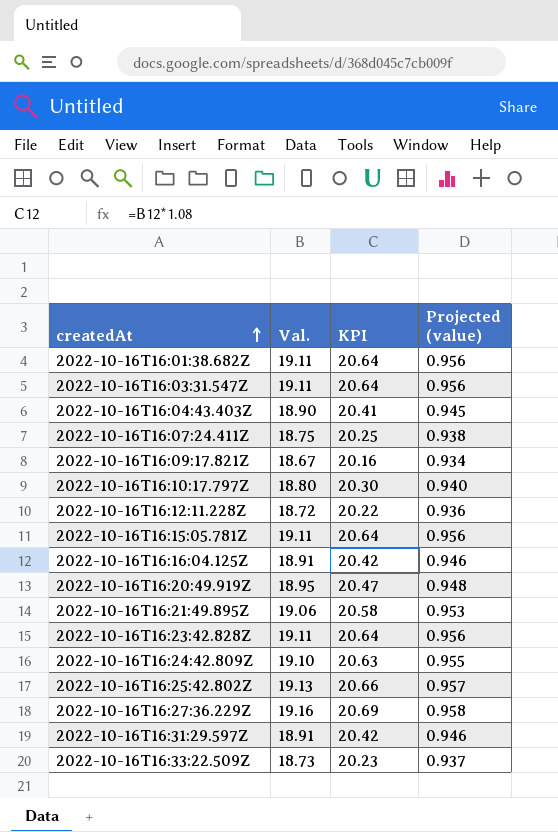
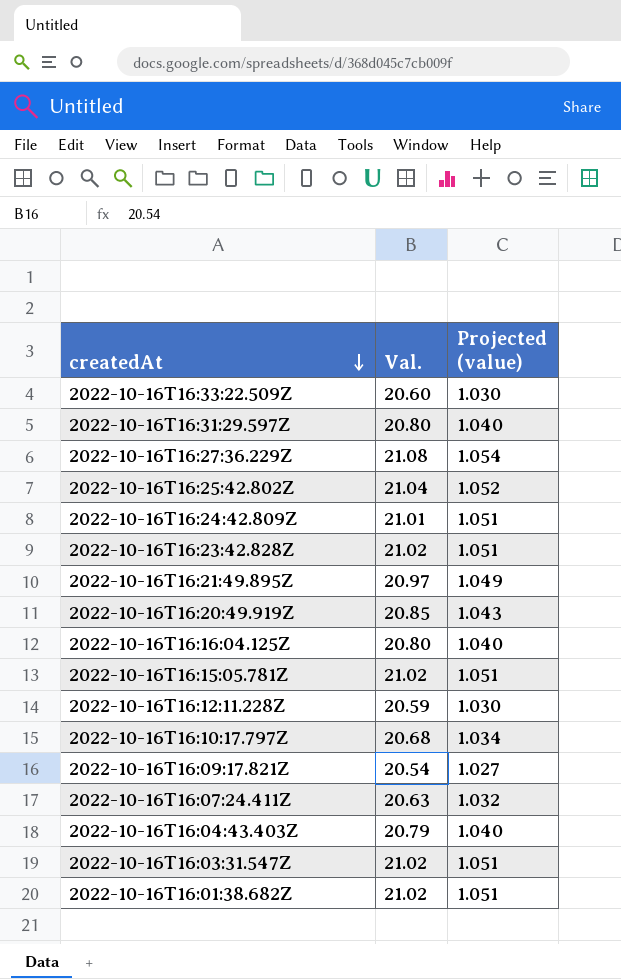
row order: createdAt ascending -> createdAt descending
column KPI | formula: [Val.] * 1.08 -> none
2022-10-16T16:33:22.509Z | Val.: 18.73 -> 20.60
2022-10-16T16:33:22.509Z | Projected (value): 0.937 -> 1.030
2022-10-16T16:31:29.597Z | Val.: 18.91 -> 20.80
2022-10-16T16:31:29.597Z | Projected (value): 0.946 -> 1.040
2022-10-16T16:27:36.229Z | Val.: 19.16 -> 21.08
2022-10-16T16:27:36.229Z | Projected (value): 0.958 -> 1.054
2022-10-16T16:25:42.802Z | Val.: 19.13 -> 21.04
2022-10-16T16:25:42.802Z | Projected (value): 0.957 -> 1.052
2022-10-16T16:24:42.809Z | Val.: 19.10 -> 21.01
2022-10-16T16:24:42.809Z | Projected (value): 0.955 -> 1.051
2022-10-16T16:23:42.828Z | Val.: 19.11 -> 21.02
2022-10-16T16:23:42.828Z | Projected (value): 0.956 -> 1.051
2022-10-16T16:21:49.895Z | Val.: 19.06 -> 20.97
2022-10-16T16:21:49.895Z | Projected (value): 0.953 -> 1.049
2022-10-16T16:20:49.919Z | Val.: 18.95 -> 20.85
2022-10-16T16:20:49.919Z | Projected (value): 0.948 -> 1.043
2022-10-16T16:16:04.125Z | Val.: 18.91 -> 20.80
2022-10-16T16:16:04.125Z | Projected (value): 0.946 -> 1.040
2022-10-16T16:15:05.781Z | Val.: 19.11 -> 21.02
2022-10-16T16:15:05.781Z | Projected (value): 0.956 -> 1.051
2022-10-16T16:12:11.228Z | Val.: 18.72 -> 20.59
2022-10-16T16:12:11.228Z | Projected (value): 0.936 -> 1.030
2022-10-16T16:10:17.797Z | Val.: 18.80 -> 20.68
2022-10-16T16:10:17.797Z | Projected (value): 0.940 -> 1.034
2022-10-16T16:09:17.821Z | Val.: 18.67 -> 20.54
2022-10-16T16:09:17.821Z | Projected (value): 0.934 -> 1.027
2022-10-16T16:07:24.411Z | Val.: 18.75 -> 20.63
2022-10-16T16:07:24.411Z | Projected (value): 0.938 -> 1.032
2022-10-16T16:04:43.403Z | Val.: 18.90 -> 20.79
2022-10-16T16:04:43.403Z | Projected (value): 0.945 -> 1.040
2022-10-16T16:03:31.547Z | Val.: 19.11 -> 21.02
2022-10-16T16:03:31.547Z | Projected (value): 0.956 -> 1.051
2022-10-16T16:01:38.682Z | Val.: 19.11 -> 21.02
2022-10-16T16:01:38.682Z | Projected (value): 0.956 -> 1.051

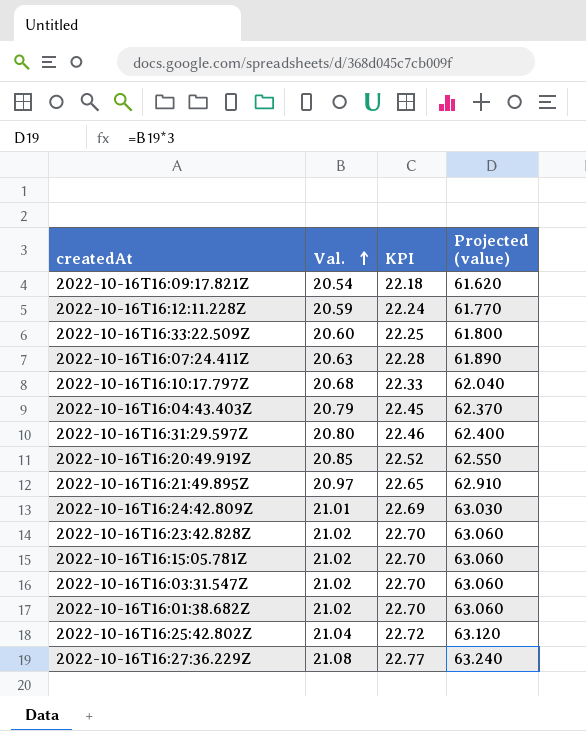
row order: createdAt descending -> Val. ascending
column KPI | formula: none -> [Val.] * 1.08
column Projected (value) | formula: [Val.] * 0.05 -> [Val.] * 3
row 2022-10-16T16:16:04.125Z: 20.80 | 1.040 -> none

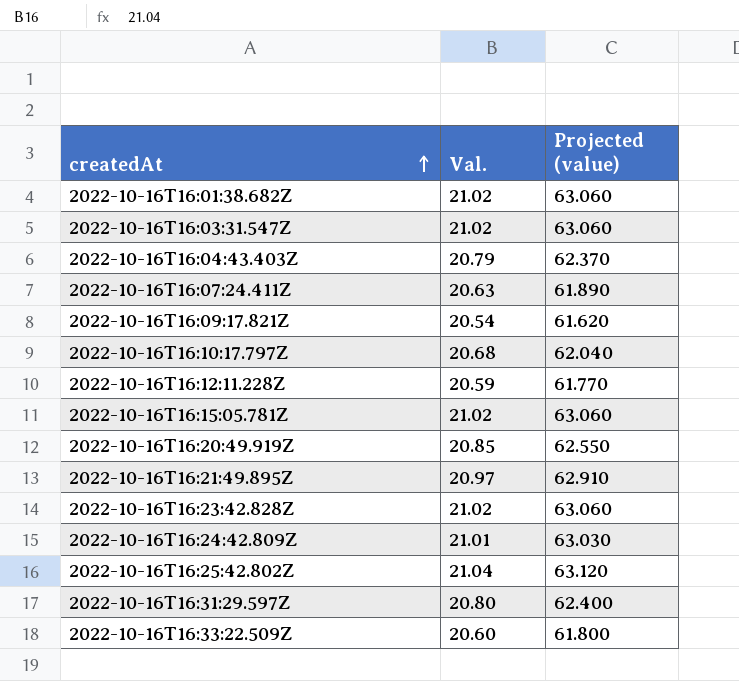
row order: Val. ascending -> createdAt ascending
column KPI | formula: [Val.] * 1.08 -> none
row 2022-10-16T16:27:36.229Z: 21.08 | 22.77 | 63.240 -> none

